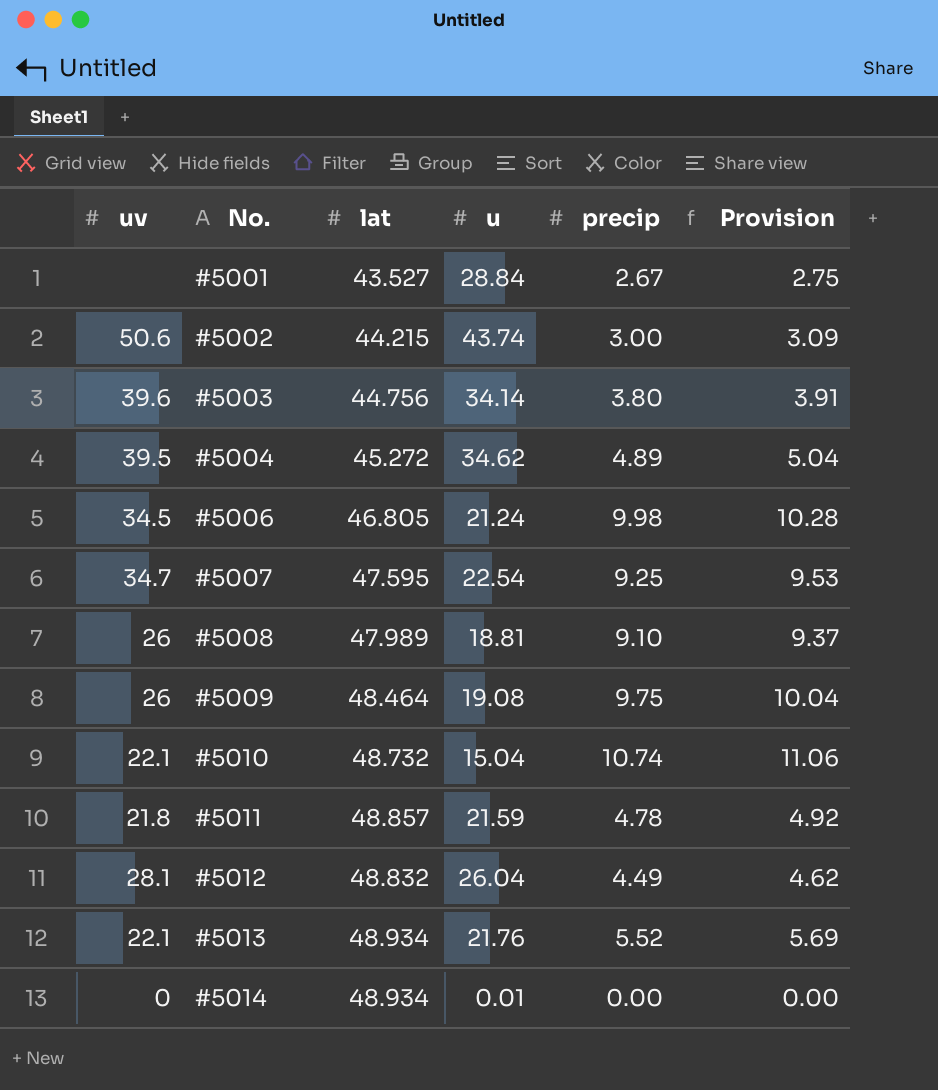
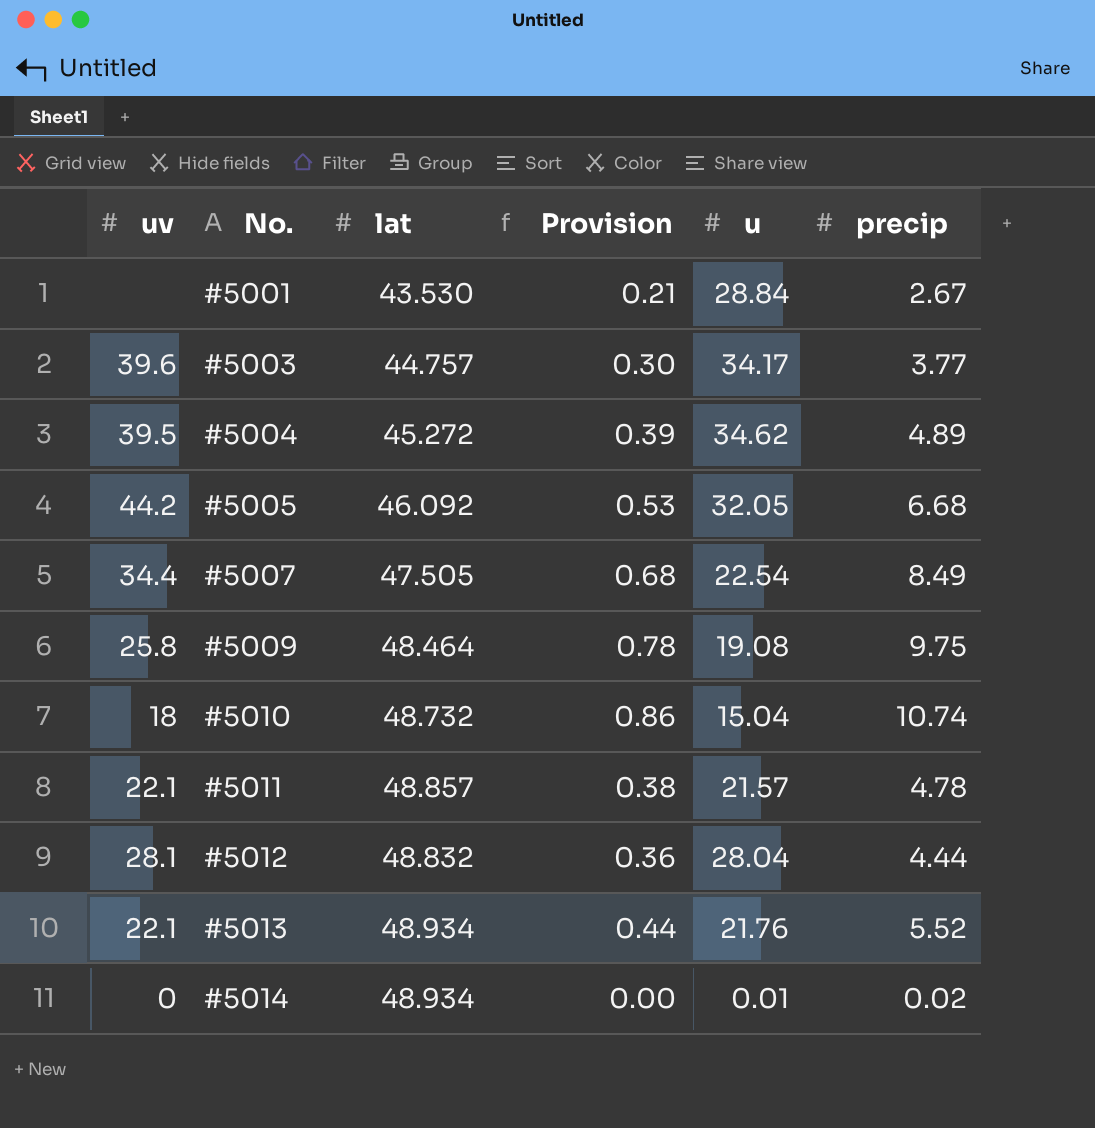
column Provision | formula: [precip] * 1.03 -> [precip] * 0.08
column Provision | position: 6 -> 4
row #5002: 50.6 | 44.215 | 43.74 | 3.00 | 3.09 -> none
row #5006: 34.5 | 46.805 | 21.24 | 9.98 | 10.28 -> none
row #5008: 26 | 47.989 | 18.81 | 9.10 | 9.37 -> none
#5001 | lat: 43.527 -> 43.530
#5003 | lat: 44.756 -> 44.757
#5003 | u: 34.14 -> 34.17
#5003 | precip: 3.80 -> 3.77
row #5005: none -> 44.2 | 46.092 | 0.53 | 32.05 | 6.68
#5007 | uv: 34.7 -> 34.4
#5007 | lat: 47.595 -> 47.505
#5007 | precip: 9.25 -> 8.49
#5009 | uv: 26 -> 25.8
#5010 | uv: 22.1 -> 18
#5011 | uv: 21.8 -> 22.1
#5011 | u: 21.59 -> 21.57
#5012 | u: 26.04 -> 28.04
#5012 | precip: 4.49 -> 4.44
#5014 | precip: 0.00 -> 0.02

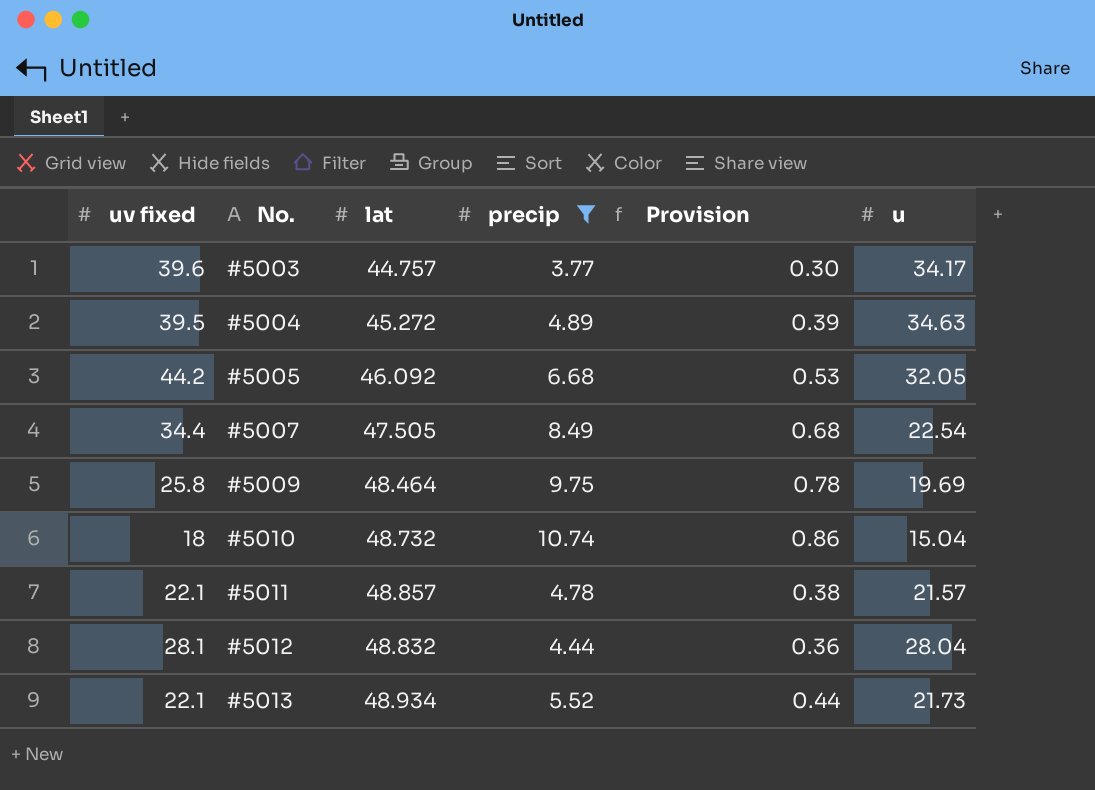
filter: none -> precip >= 3.77
column name: uv -> uv fixed
column precip | position: 6 -> 4
#5004 | u: 34.62 -> 34.63
#5009 | u: 19.08 -> 19.69
#5013 | u: 21.76 -> 21.73

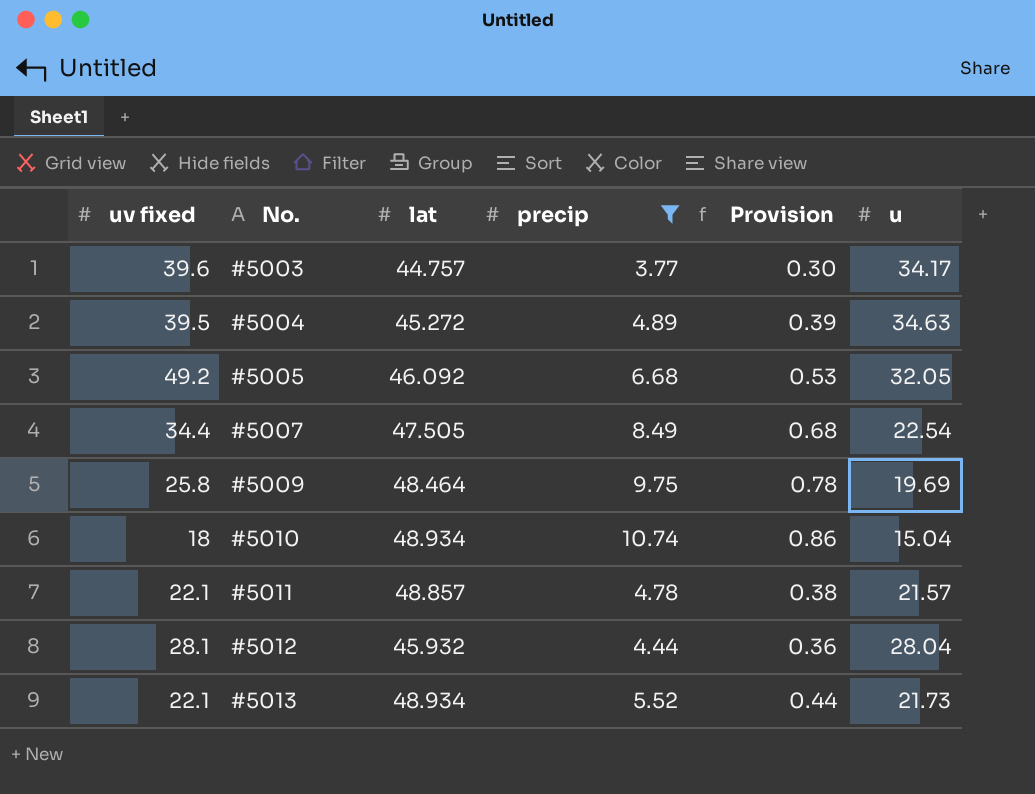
#5005 | uv fixed: 44.2 -> 49.2
#5010 | lat: 48.732 -> 48.934
#5012 | lat: 48.832 -> 45.932

